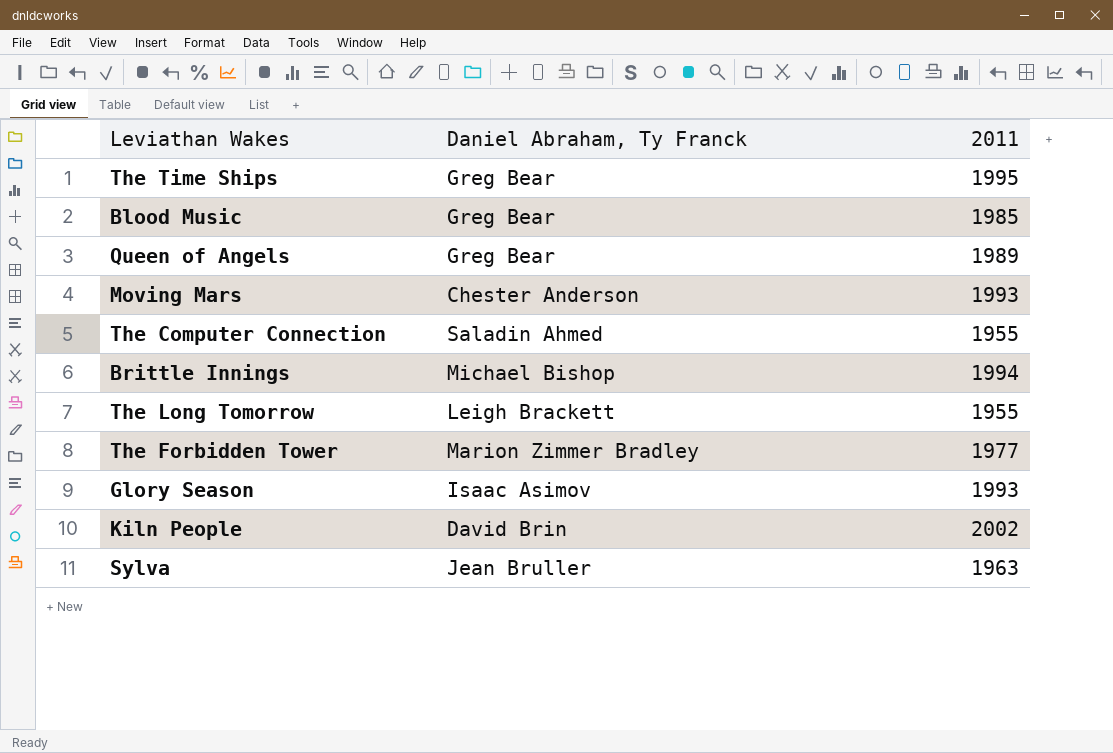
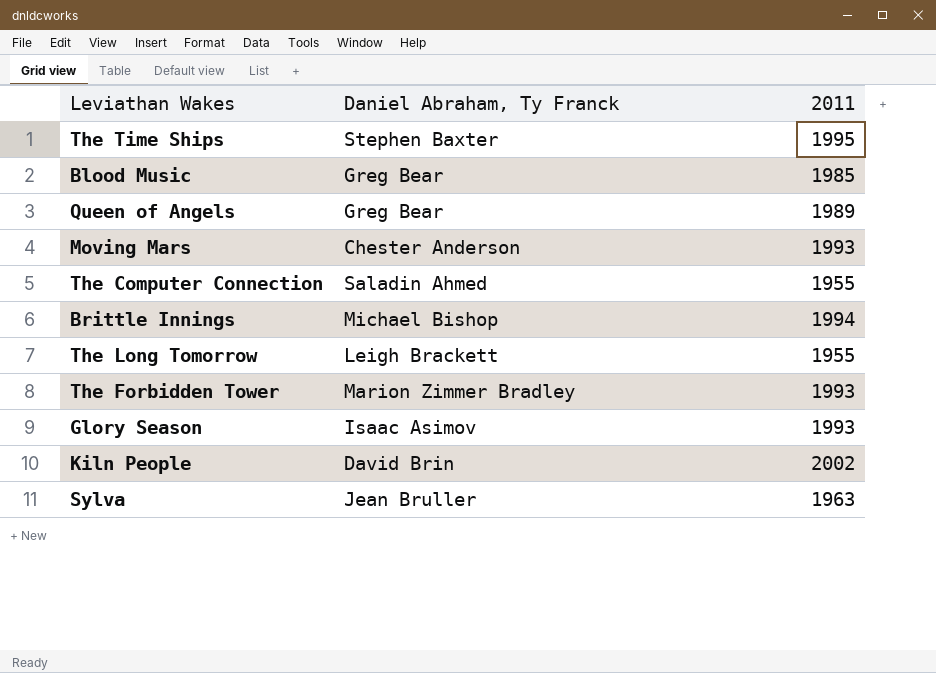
The Time Ships | Daniel Abraham, Ty Franck: Greg Bear -> Stephen Baxter
The Forbidden Tower | 2011: 1977 -> 1993

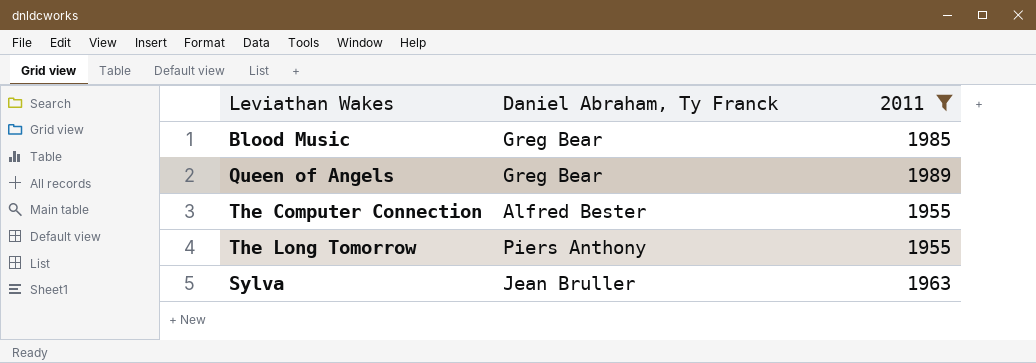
filter: none -> 2011 <= 1989
The Computer Connection | Daniel Abraham, Ty Franck: Saladin Ahmed -> Alfred Bester
The Long Tomorrow | Daniel Abraham, Ty Franck: Leigh Brackett -> Piers Anthony

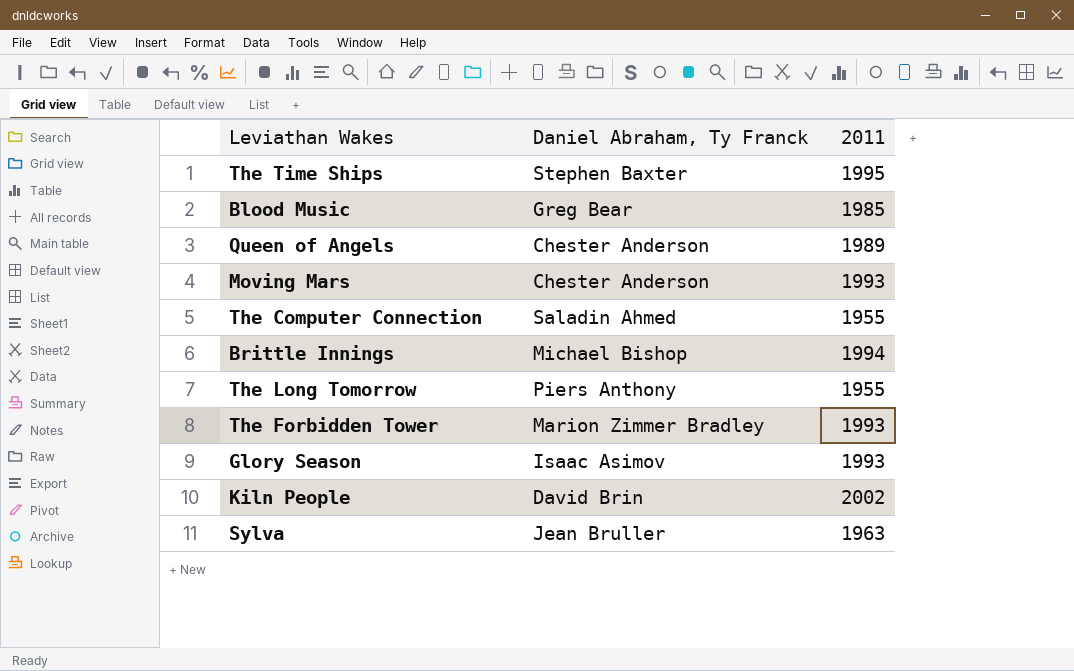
filter: 2011 <= 1989 -> none
Queen of Angels | Daniel Abraham, Ty Franck: Greg Bear -> Chester Anderson
The Computer Connection | Daniel Abraham, Ty Franck: Alfred Bester -> Saladin Ahmed

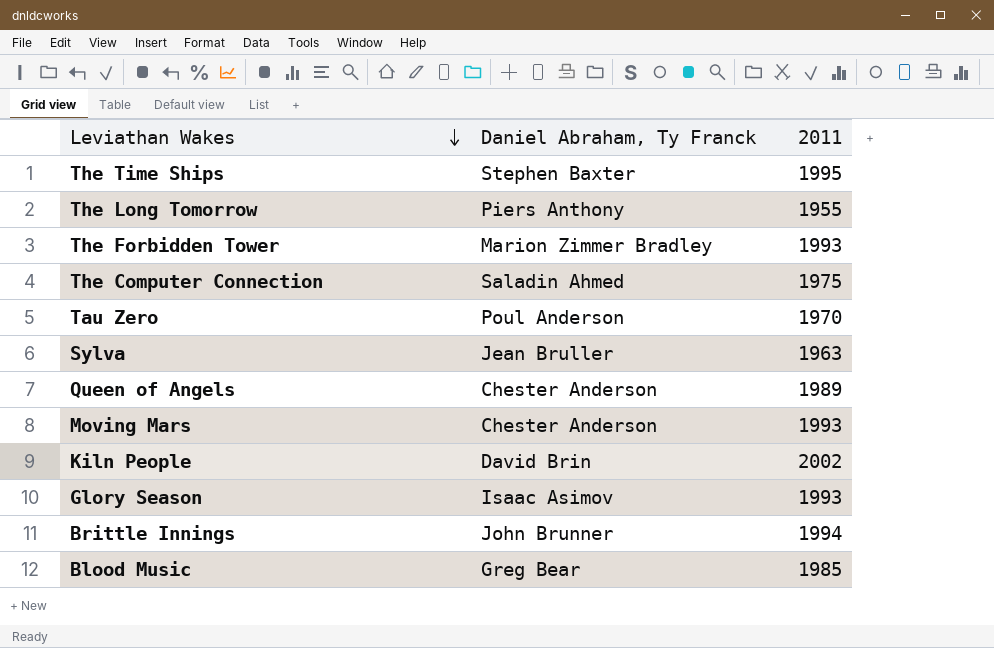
row order: none -> Leviathan Wakes descending
The Computer Connection | 2011: 1955 -> 1975
row Tau Zero: none -> Poul Anderson | 1970
Brittle Innings | Daniel Abraham, Ty Franck: Michael Bishop -> John Brunner

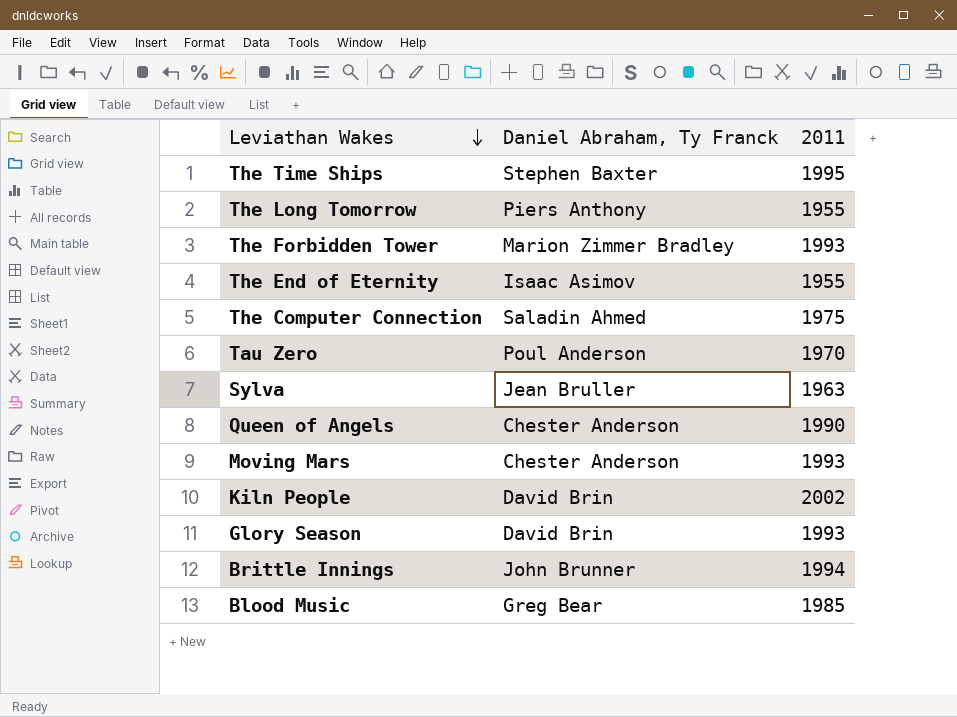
row The End of Eternity: none -> Isaac Asimov | 1955
Queen of Angels | 2011: 1989 -> 1990
Glory Season | Daniel Abraham, Ty Franck: Isaac Asimov -> David Brin

